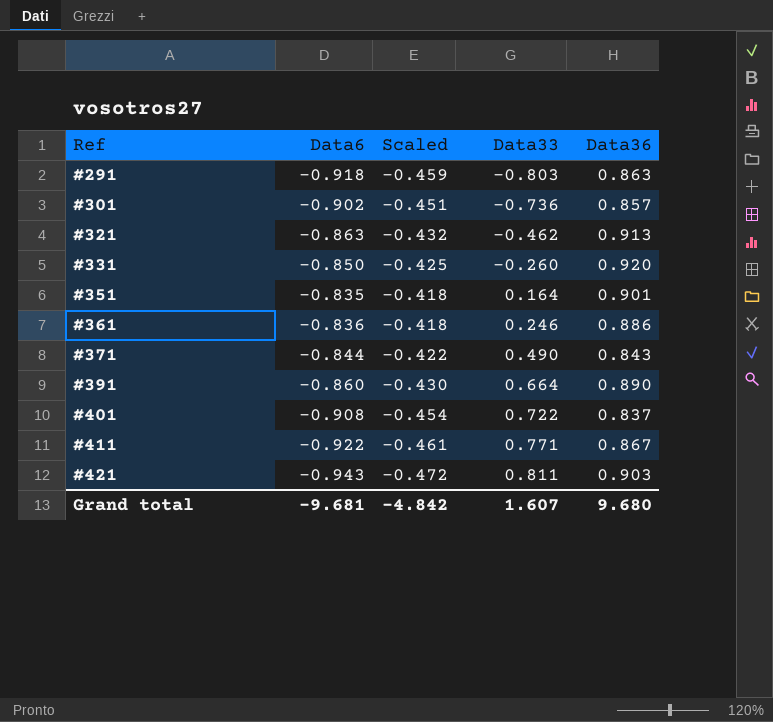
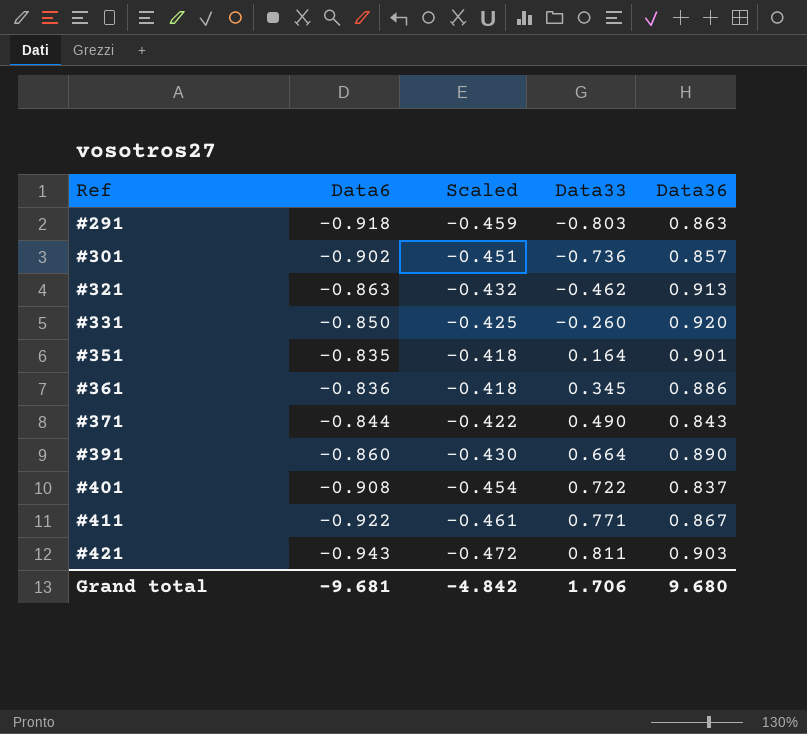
#361 | Data33: 0.246 -> 0.345
Grand total | Data33: 1.607 -> 1.706

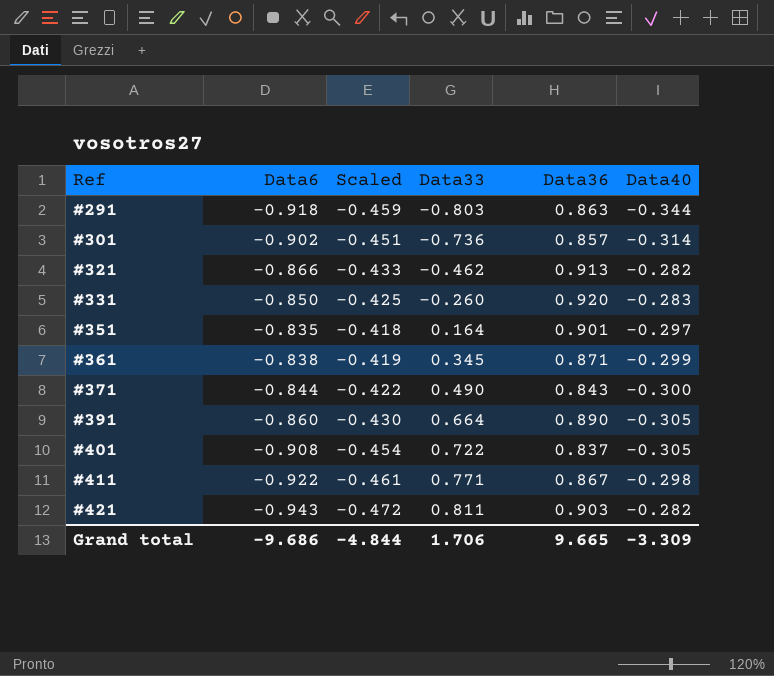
column Data40 | position: none -> 6
#321 | Data6: -0.863 -> -0.866
#321 | Scaled: -0.432 -> -0.433
#361 | Data6: -0.836 -> -0.838
#361 | Scaled: -0.418 -> -0.419
#361 | Data36: 0.886 -> 0.871
Grand total | Data6: -9.681 -> -9.686
Grand total | Scaled: -4.842 -> -4.844
Grand total | Data36: 9.680 -> 9.665

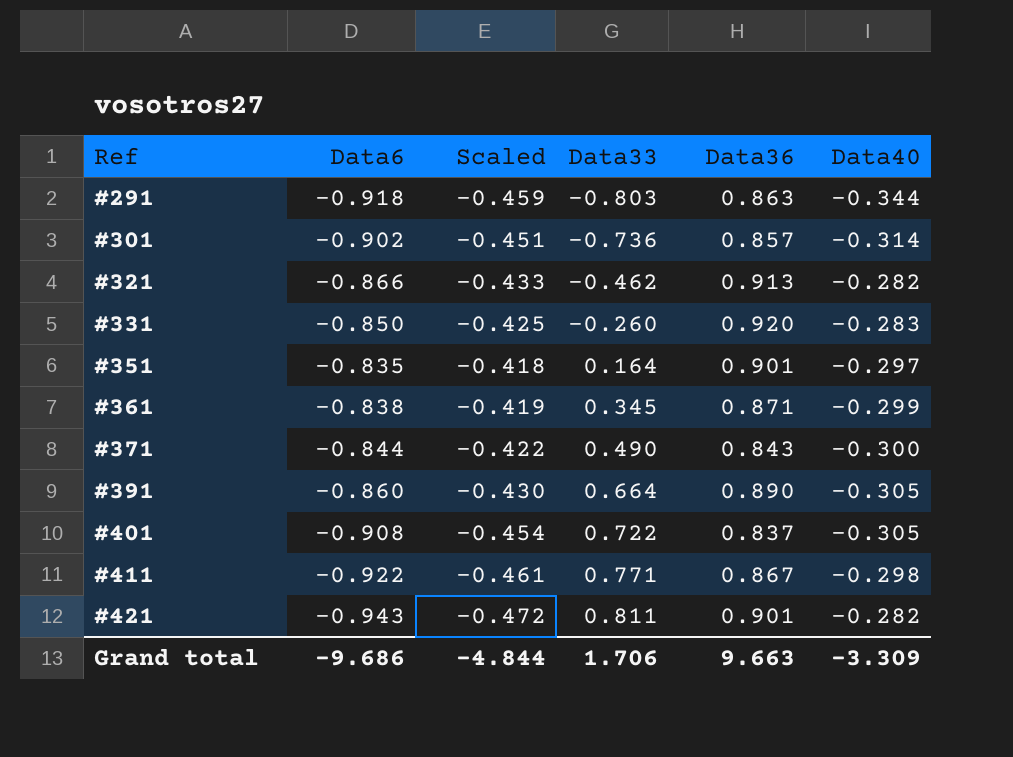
#421 | Data36: 0.903 -> 0.901
Grand total | Data36: 9.665 -> 9.663

